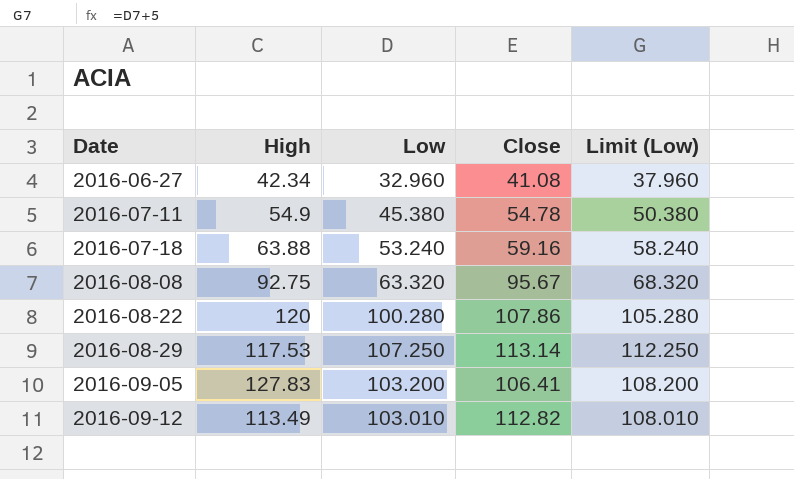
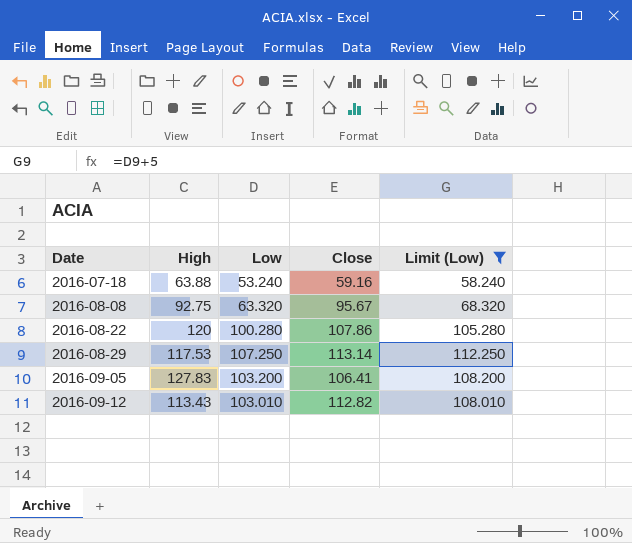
filter: none -> Limit (Low) >= 58.240
2016-09-12 | High: 113.49 -> 113.43

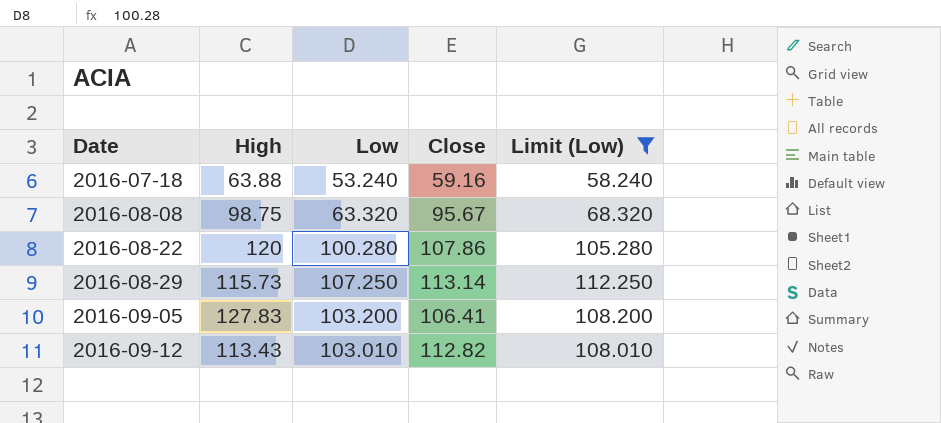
2016-08-08 | High: 92.75 -> 98.75
2016-08-29 | High: 117.53 -> 115.73

